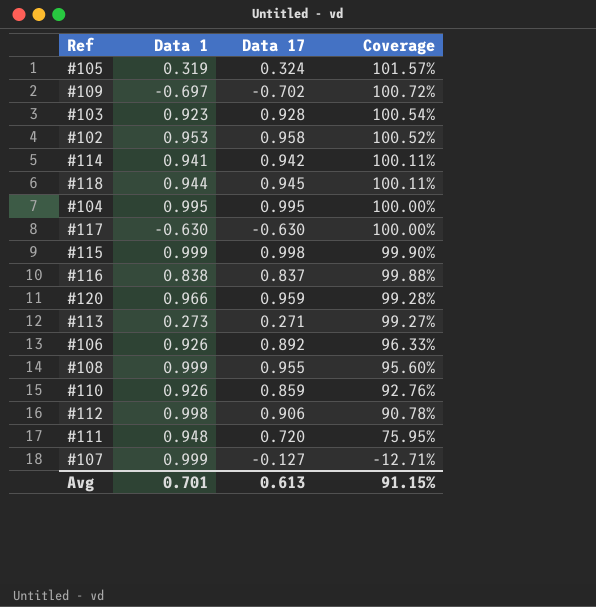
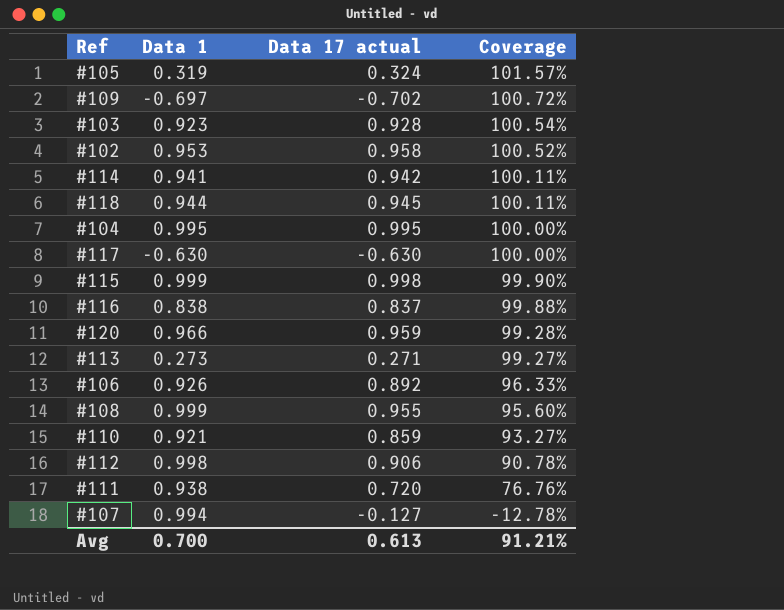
column name: Data 17 -> Data 17 actual
#110 | Data 1: 0.926 -> 0.921
#110 | Coverage: 92.76% -> 93.27%
#111 | Data 1: 0.948 -> 0.938
#111 | Coverage: 75.95% -> 76.76%
#107 | Data 1: 0.999 -> 0.994
#107 | Coverage: -12.71% -> -12.78%
Avg | Data 1: 0.701 -> 0.700
Avg | Coverage: 91.15% -> 91.21%

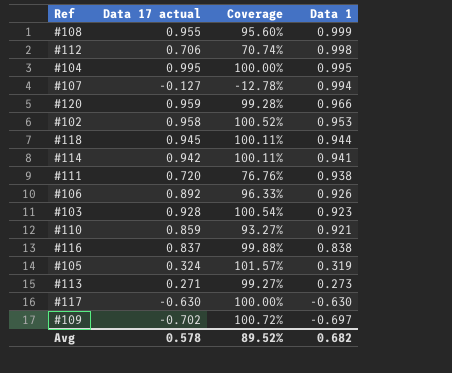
row order: Coverage descending -> Data 1 descending
column Data 1 | position: 2 -> 4
row #115: 0.999 | 0.998 | 99.90% -> none
#112 | Data 17 actual: 0.906 -> 0.706
#112 | Coverage: 90.78% -> 70.74%
Avg | Data 17 actual: 0.613 -> 0.578
Avg | Coverage: 91.21% -> 89.52%
Avg | Data 1: 0.700 -> 0.682

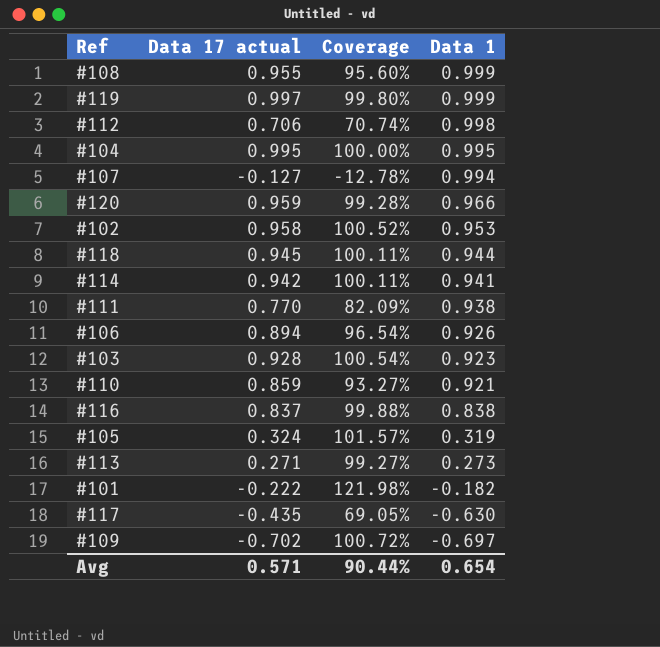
row #119: none -> 0.997 | 99.80% | 0.999
#111 | Data 17 actual: 0.720 -> 0.770
#111 | Coverage: 76.76% -> 82.09%
#106 | Data 17 actual: 0.892 -> 0.894
#106 | Coverage: 96.33% -> 96.54%
row #101: none -> -0.222 | 121.98% | -0.182
#117 | Data 17 actual: -0.630 -> -0.435
#117 | Coverage: 100.00% -> 69.05%
Avg | Data 17 actual: 0.578 -> 0.571
Avg | Coverage: 89.52% -> 90.44%
Avg | Data 1: 0.682 -> 0.654

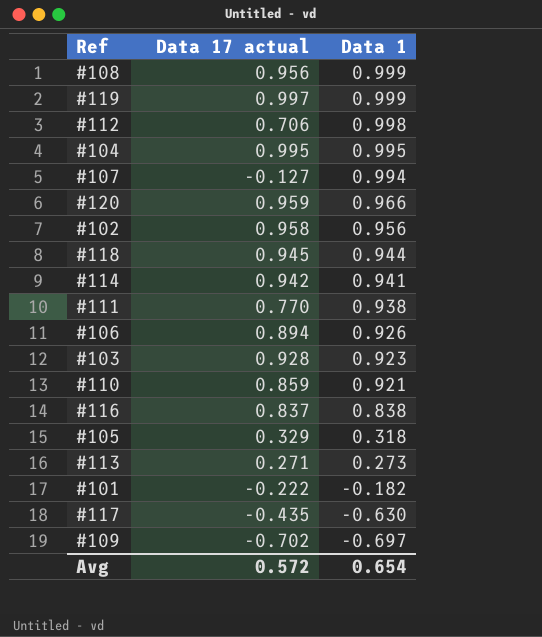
column Coverage | formula: [Data 17 actual] / [Data 1] -> none
#108 | Data 17 actual: 0.955 -> 0.956
#102 | Data 1: 0.953 -> 0.956
#105 | Data 17 actual: 0.324 -> 0.329
#105 | Data 1: 0.319 -> 0.318
Avg | Data 17 actual: 0.571 -> 0.572

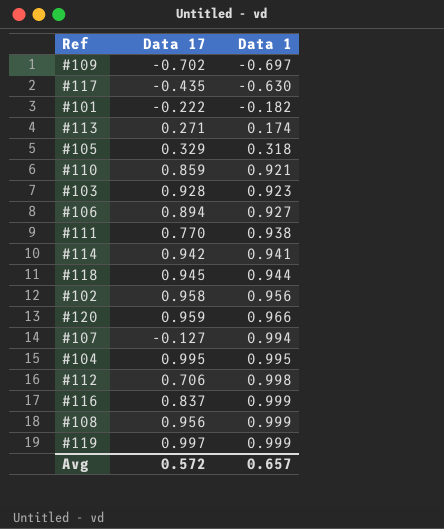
row order: Data 1 descending -> Data 1 ascending
column name: Data 17 actual -> Data 17
#113 | Data 1: 0.273 -> 0.174
#106 | Data 1: 0.926 -> 0.927
#116 | Data 1: 0.838 -> 0.999
Avg | Data 1: 0.654 -> 0.657

